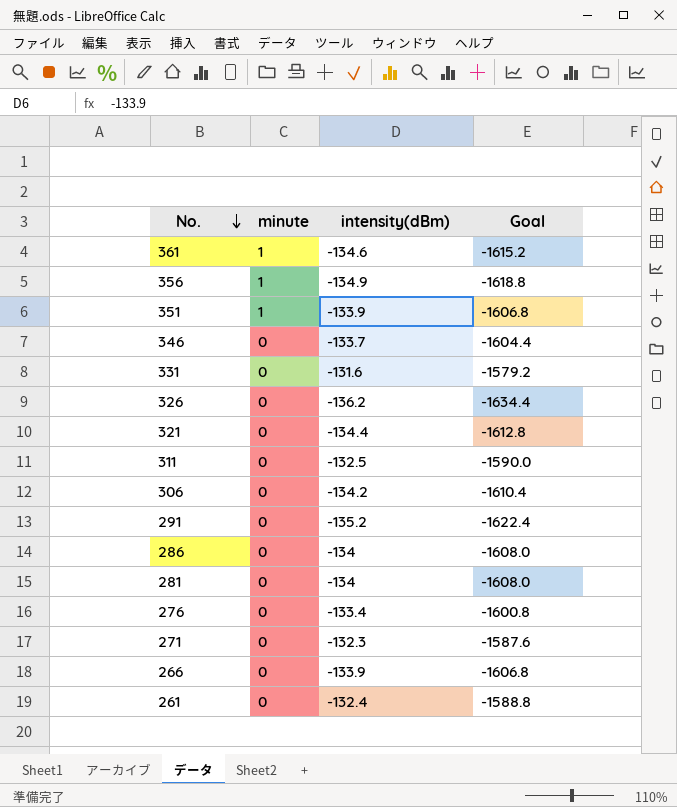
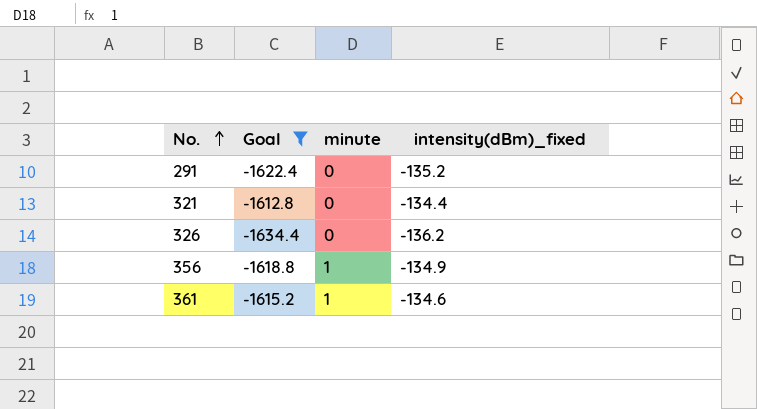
filter: none -> Goal <= -1612.8
row order: No. descending -> No. ascending
column Goal | position: 4 -> 2
column name: intensity(dBm) -> intensity(dBm)_fixed

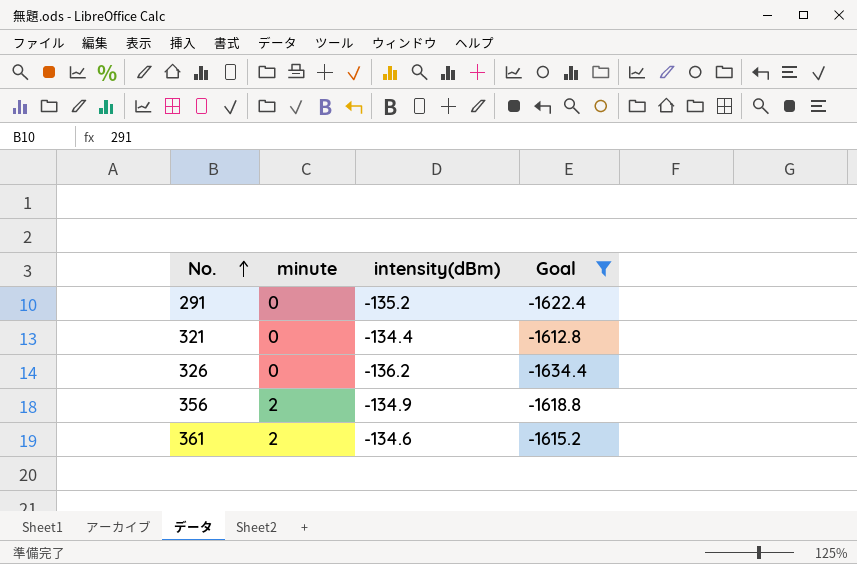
column name: intensity(dBm)_fixed -> intensity(dBm)
column Goal | position: 2 -> 4
356 | minute: 1 -> 2
361 | minute: 1 -> 2

